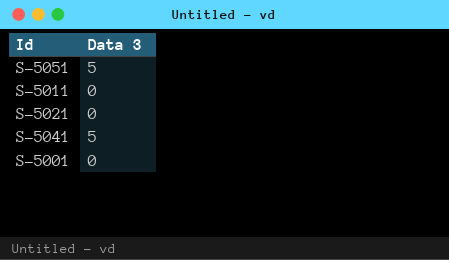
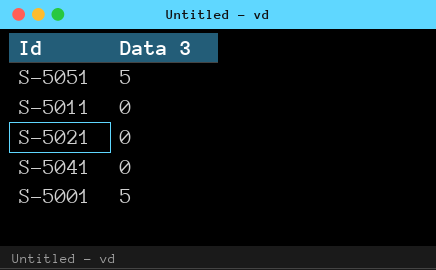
S-5041 | Data 3: 5 -> 0
S-5001 | Data 3: 0 -> 5

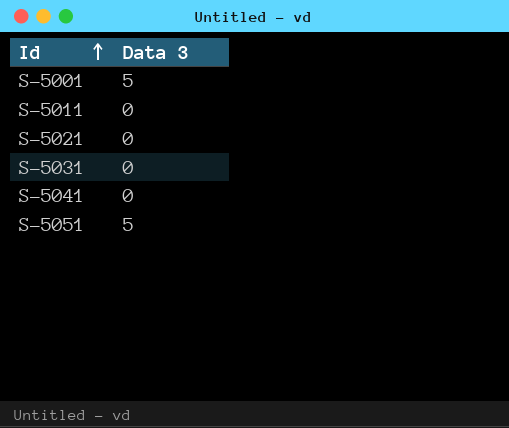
row order: none -> Id ascending
row S-5031: none -> 0

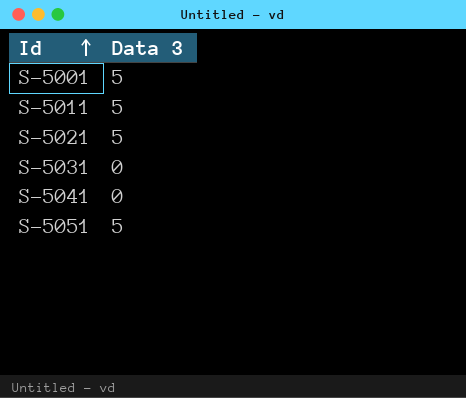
S-5011 | Data 3: 0 -> 5
S-5021 | Data 3: 0 -> 5

